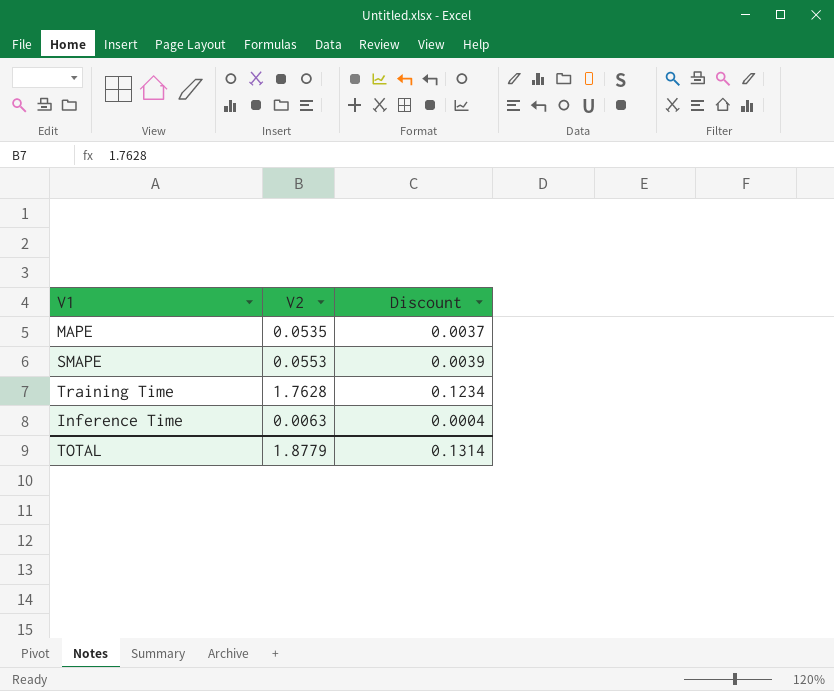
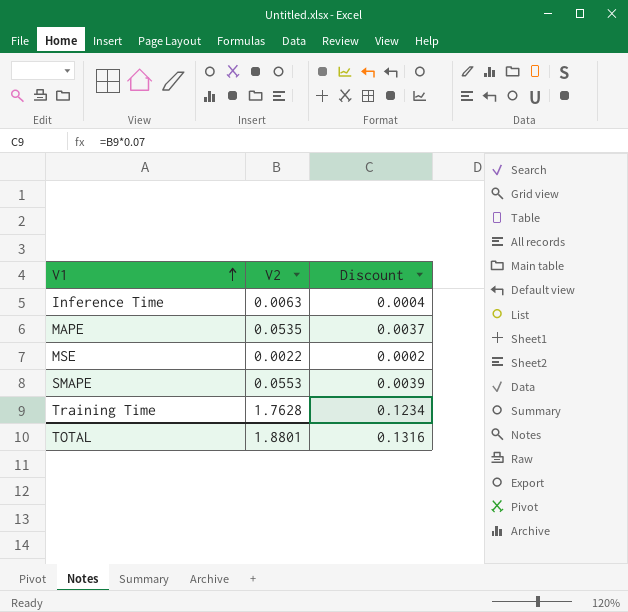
row order: none -> V1 ascending
row MSE: none -> 0.0022 | 0.0002
TOTAL | V2: 1.8779 -> 1.8801
TOTAL | Discount: 0.1314 -> 0.1316

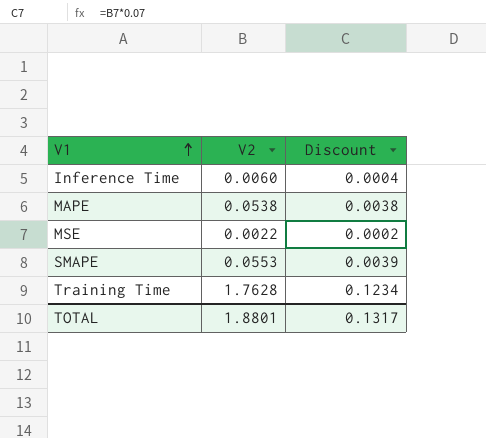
Inference Time | V2: 0.0063 -> 0.0060
MAPE | V2: 0.0535 -> 0.0538
MAPE | Discount: 0.0037 -> 0.0038
TOTAL | Discount: 0.1316 -> 0.1317

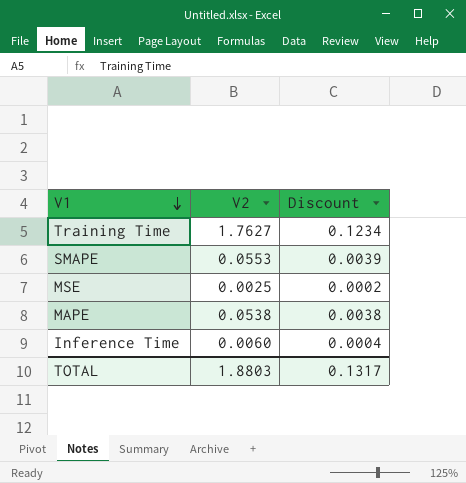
row order: V1 ascending -> V1 descending
Training Time | V2: 1.7628 -> 1.7627
MSE | V2: 0.0022 -> 0.0025
TOTAL | V2: 1.8801 -> 1.8803

